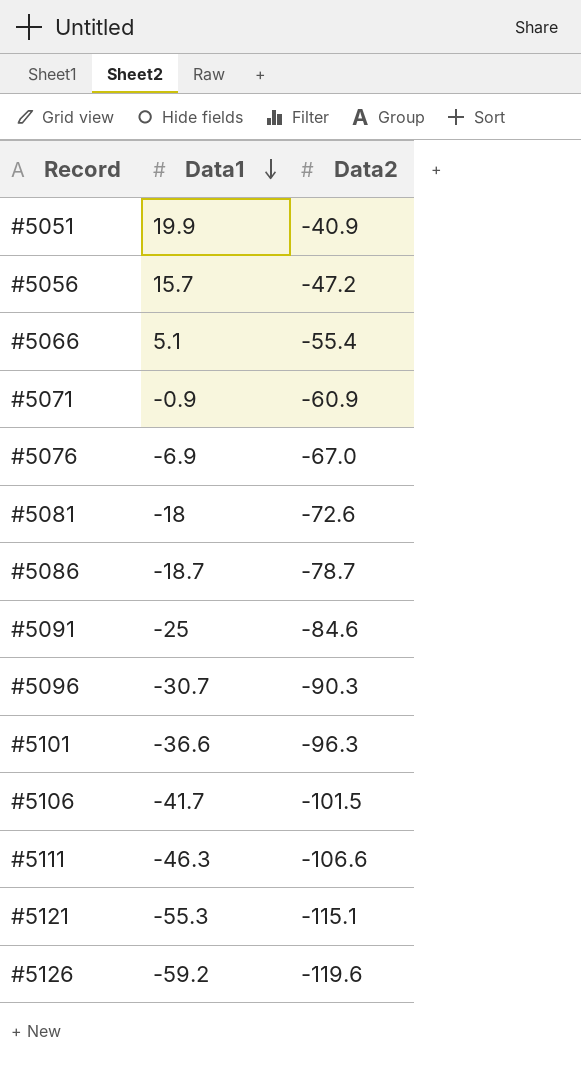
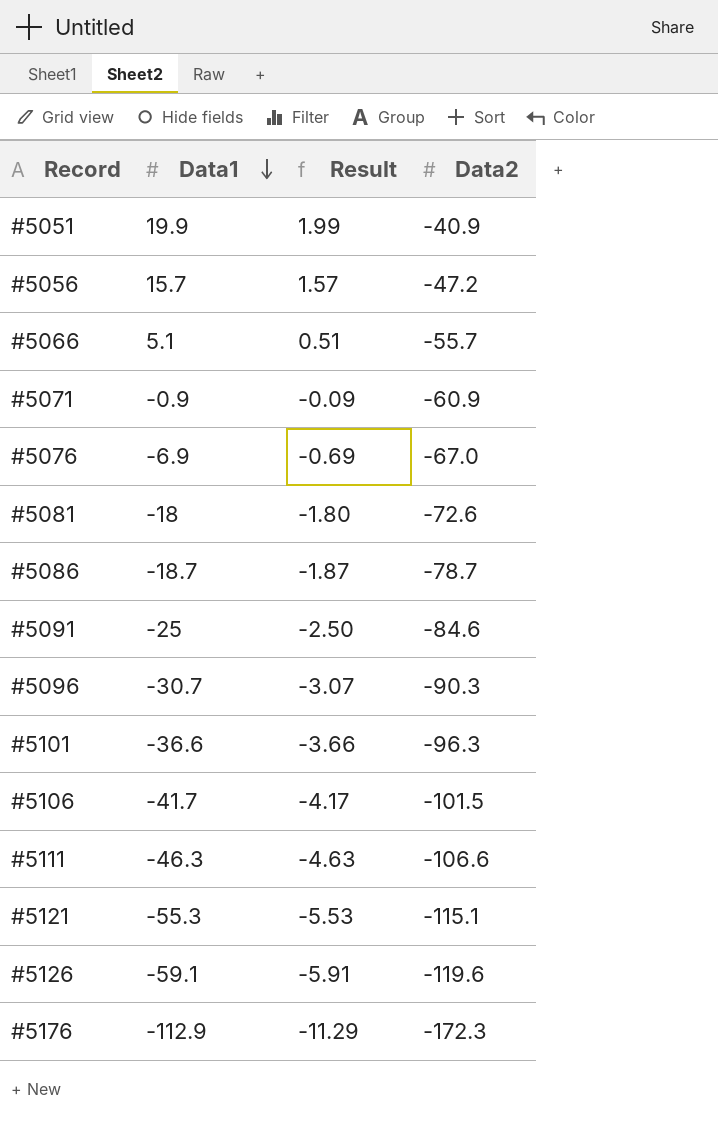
column Result | formula: none -> [Data1] * 0.1
#5066 | Data2: -55.4 -> -55.7
#5126 | Data1: -59.2 -> -59.1
row #5176: none -> -112.9 | -11.29 | -172.3

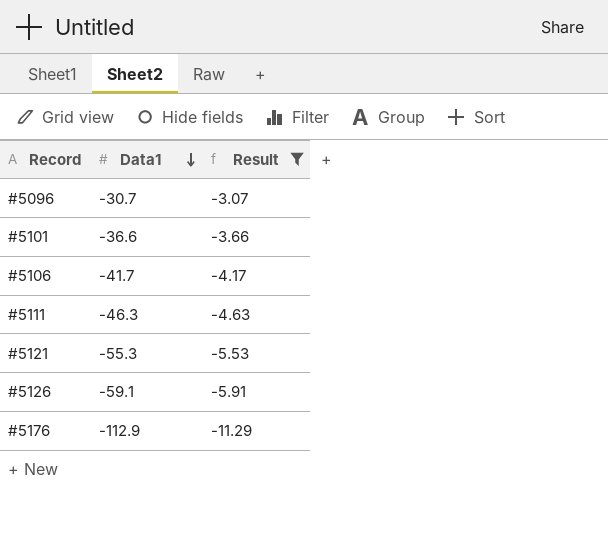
filter: none -> Result <= -3.07
column Data2 | position: 4 -> none

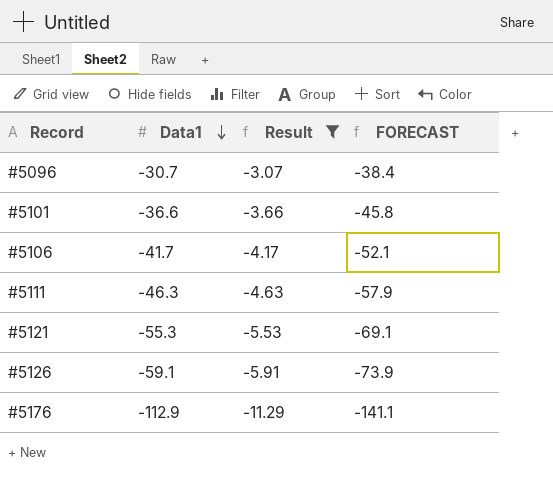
column FORECAST | formula: none -> [Data1] * 1.25

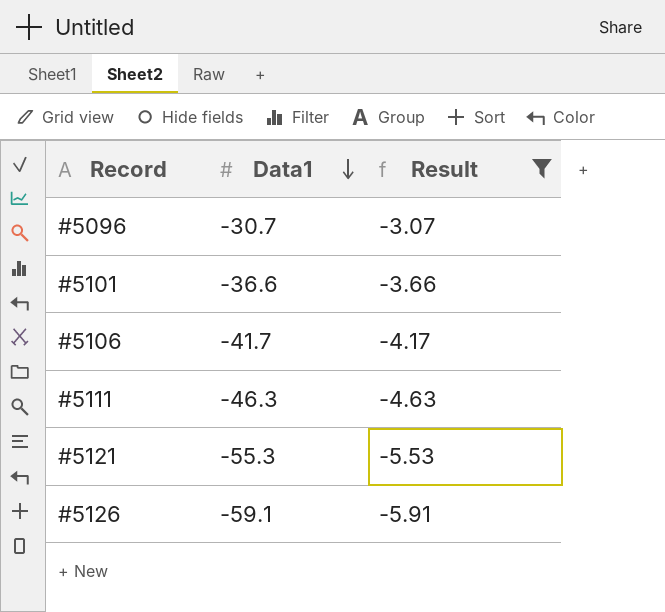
column FORECAST | formula: [Data1] * 1.25 -> none
row #5176: -112.9 | -11.29 | -141.1 -> none

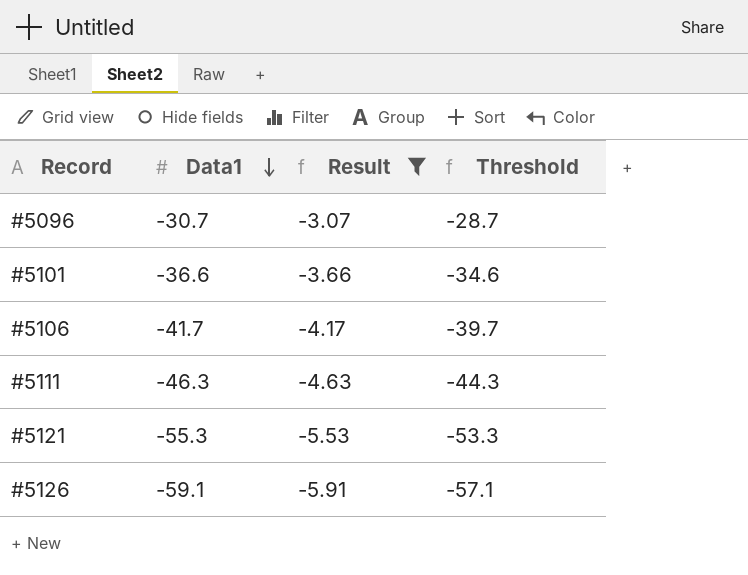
column Threshold | formula: none -> [Data1] + 2

